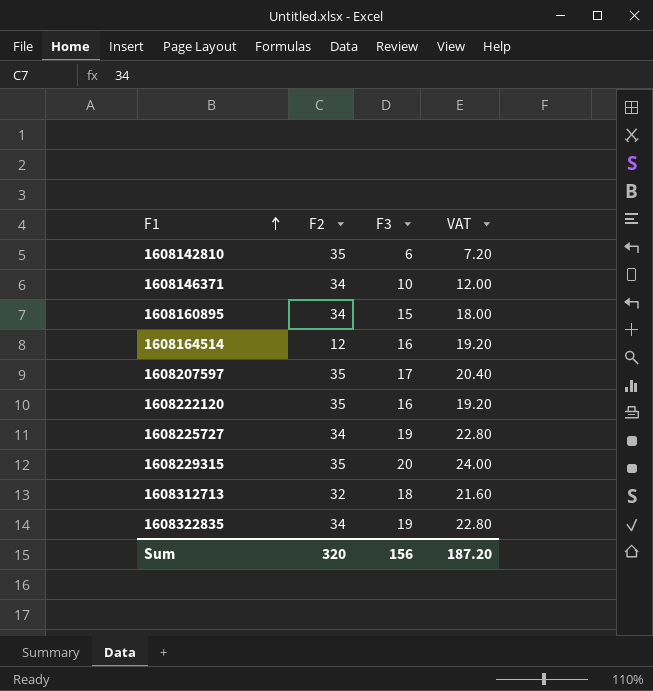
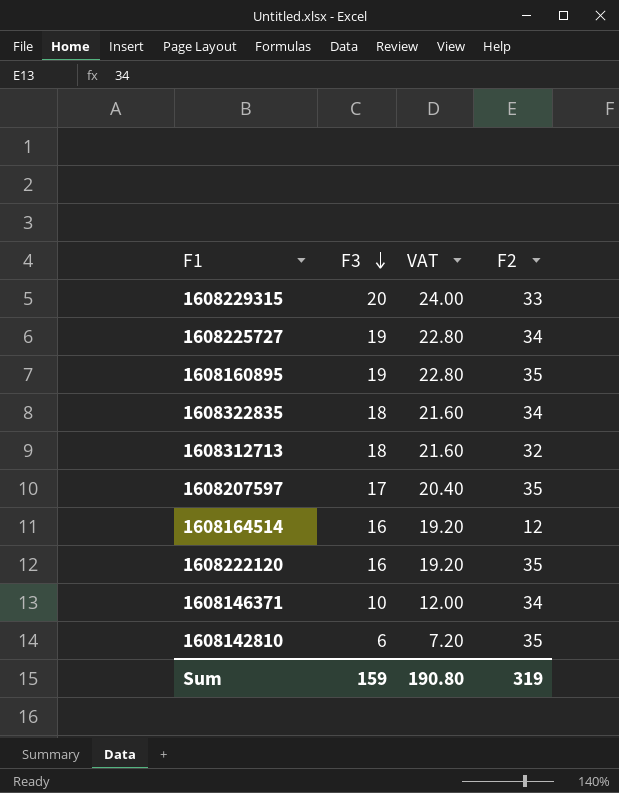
row order: F1 ascending -> F3 descending
column F2 | position: 2 -> 4
1608229315 | F2: 35 -> 33
1608160895 | F3: 15 -> 19
1608160895 | VAT: 18.00 -> 22.80
1608160895 | F2: 34 -> 35
1608322835 | F3: 19 -> 18
1608322835 | VAT: 22.80 -> 21.60
Sum | F3: 156 -> 159
Sum | VAT: 187.20 -> 190.80
Sum | F2: 320 -> 319

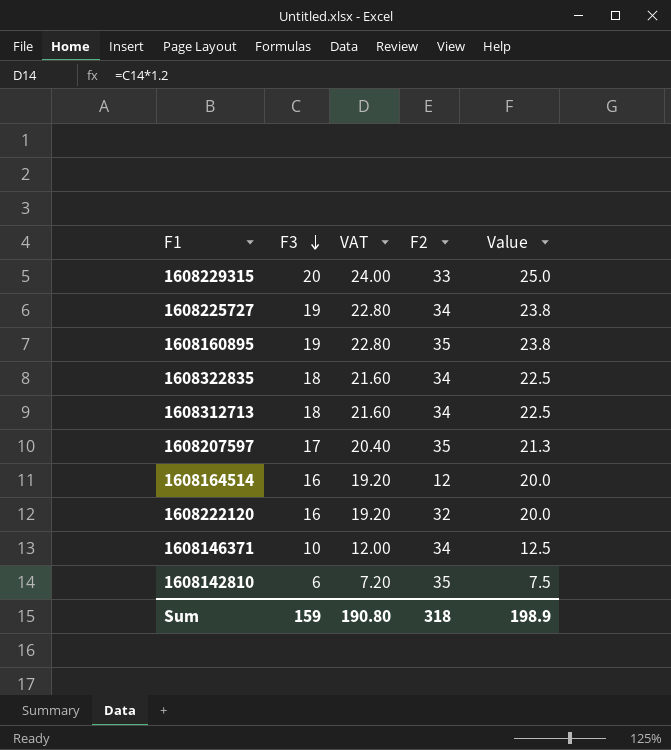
column Value | formula: none -> [F3] * 1.25
1608312713 | F2: 32 -> 34
1608222120 | F2: 35 -> 32
Sum | F2: 319 -> 318

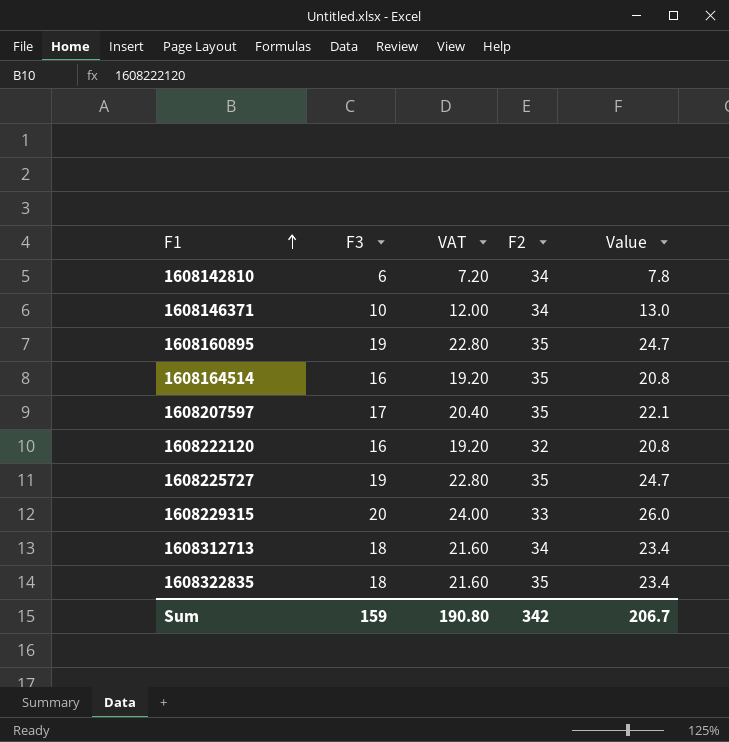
row order: F3 descending -> F1 ascending
column Value | formula: [F3] * 1.25 -> [F3] * 1.3
1608142810 | F2: 35 -> 34
1608164514 | F2: 12 -> 35
1608225727 | F2: 34 -> 35
1608322835 | F2: 34 -> 35
Sum | F2: 318 -> 342
Sum | Value: 198.9 -> 206.7

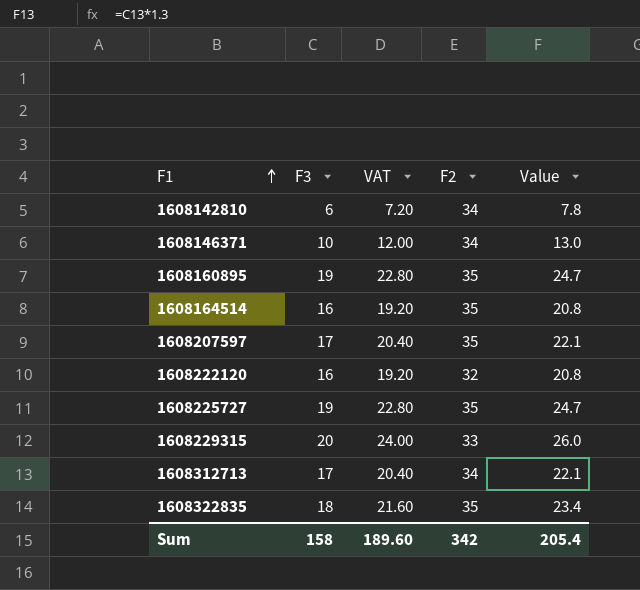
1608312713 | F3: 18 -> 17
1608312713 | VAT: 21.60 -> 20.40
1608312713 | Value: 23.4 -> 22.1
Sum | F3: 159 -> 158
Sum | VAT: 190.80 -> 189.60
Sum | Value: 206.7 -> 205.4

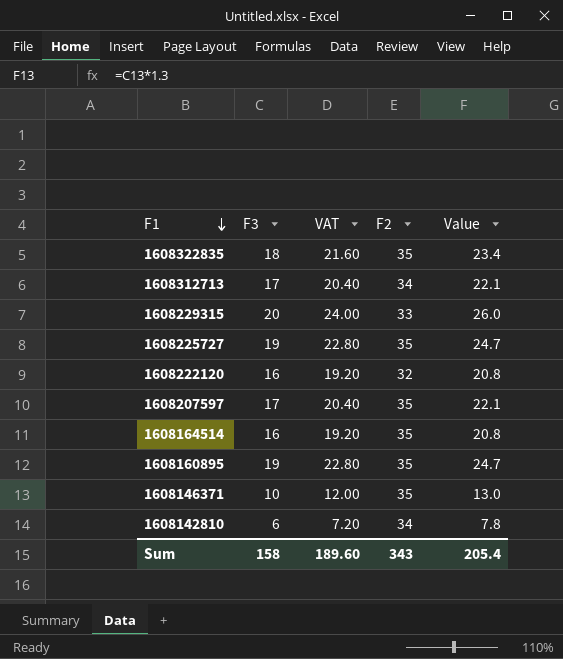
row order: F1 ascending -> F1 descending
1608146371 | F2: 34 -> 35
Sum | F2: 342 -> 343

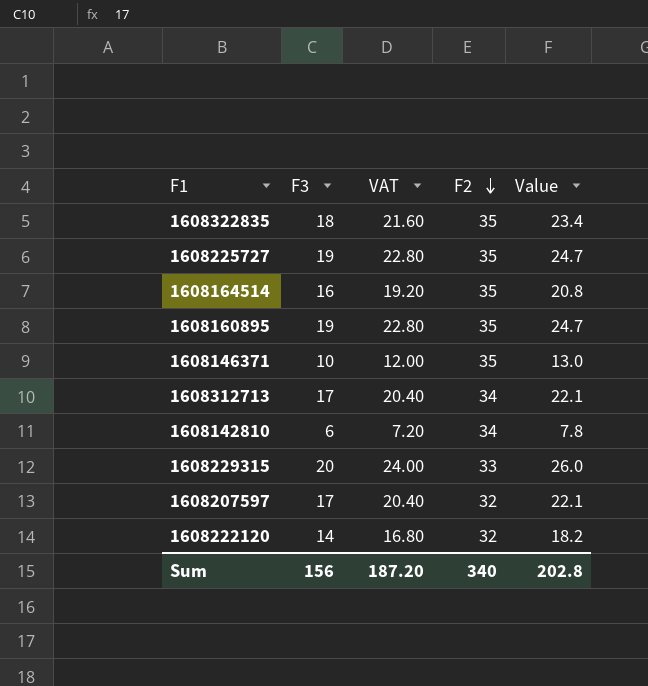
row order: F1 descending -> F2 descending
1608207597 | F2: 35 -> 32
1608222120 | F3: 16 -> 14
1608222120 | VAT: 19.20 -> 16.80
1608222120 | Value: 20.8 -> 18.2
Sum | F3: 158 -> 156
Sum | VAT: 189.60 -> 187.20
Sum | F2: 343 -> 340
Sum | Value: 205.4 -> 202.8

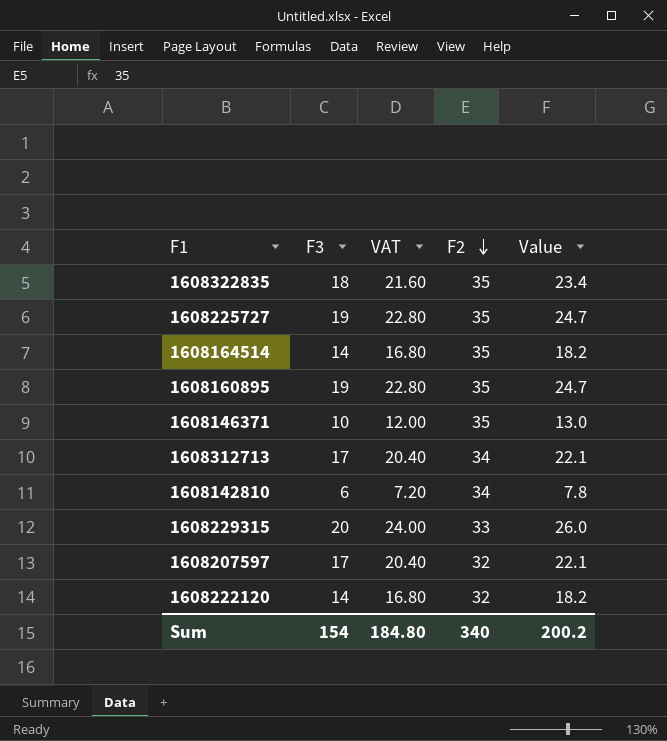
1608164514 | F3: 16 -> 14
1608164514 | VAT: 19.20 -> 16.80
1608164514 | Value: 20.8 -> 18.2
Sum | F3: 156 -> 154
Sum | VAT: 187.20 -> 184.80
Sum | Value: 202.8 -> 200.2

